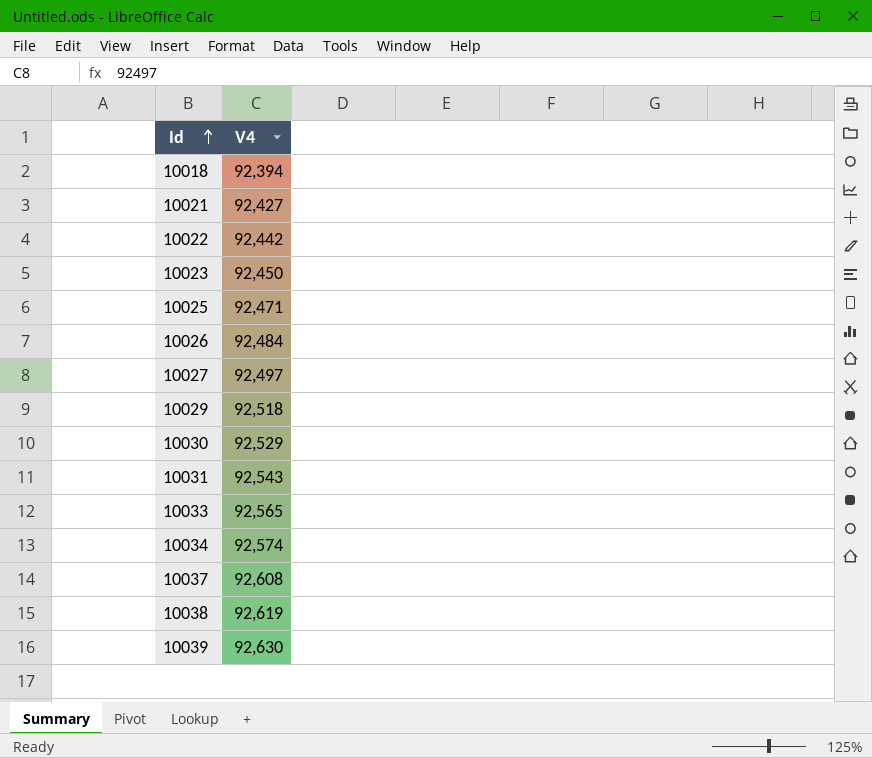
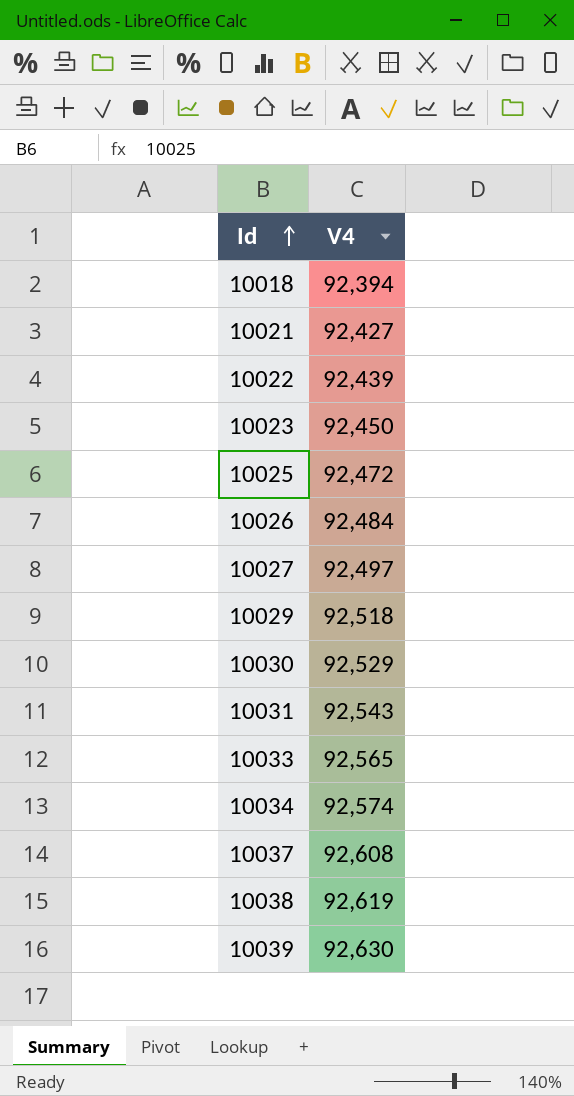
10022 | V4: 92,442 -> 92,439
10025 | V4: 92,471 -> 92,472

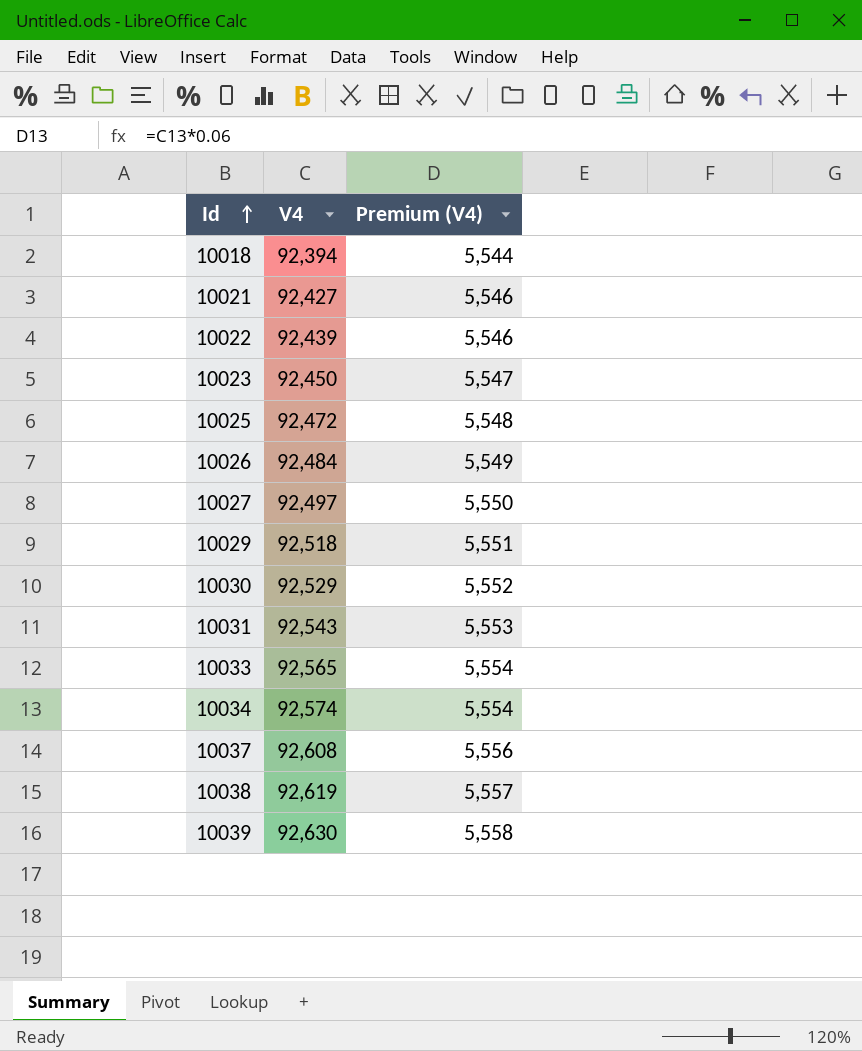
column Premium (V4) | formula: none -> [V4] * 0.06

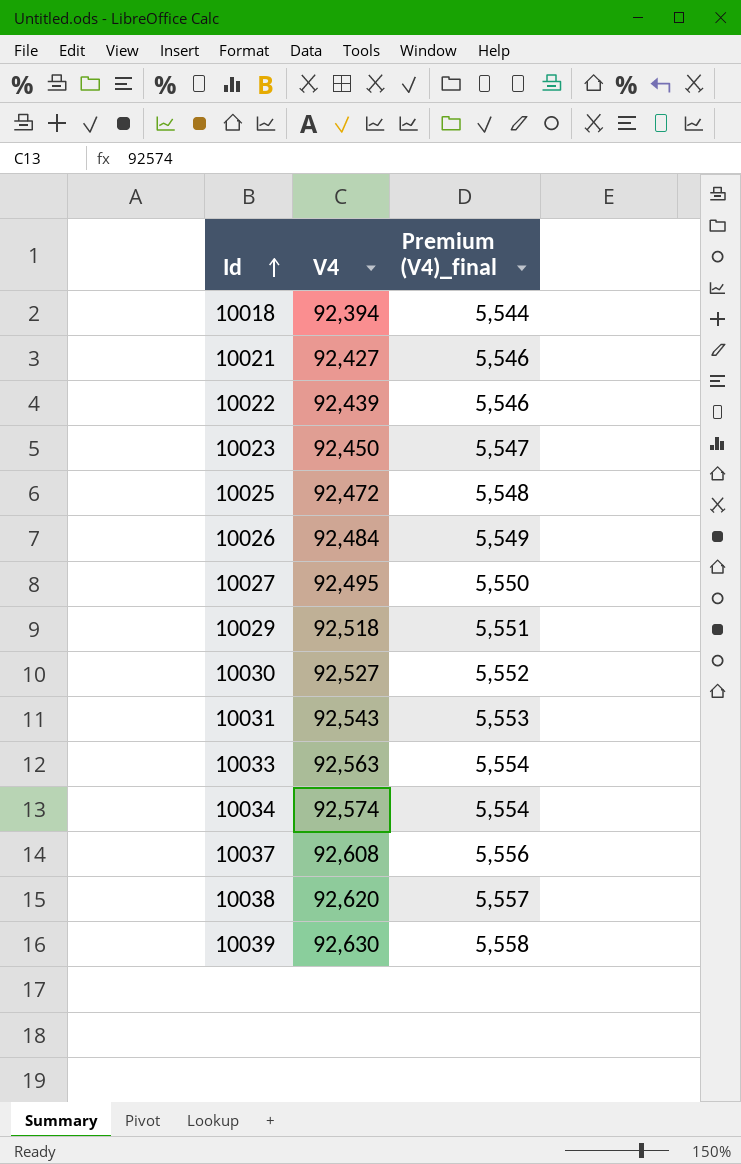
column name: Premium (V4) -> Premium (V4)_final
10027 | V4: 92,497 -> 92,495
10030 | V4: 92,529 -> 92,527
10033 | V4: 92,565 -> 92,563
10038 | V4: 92,619 -> 92,620

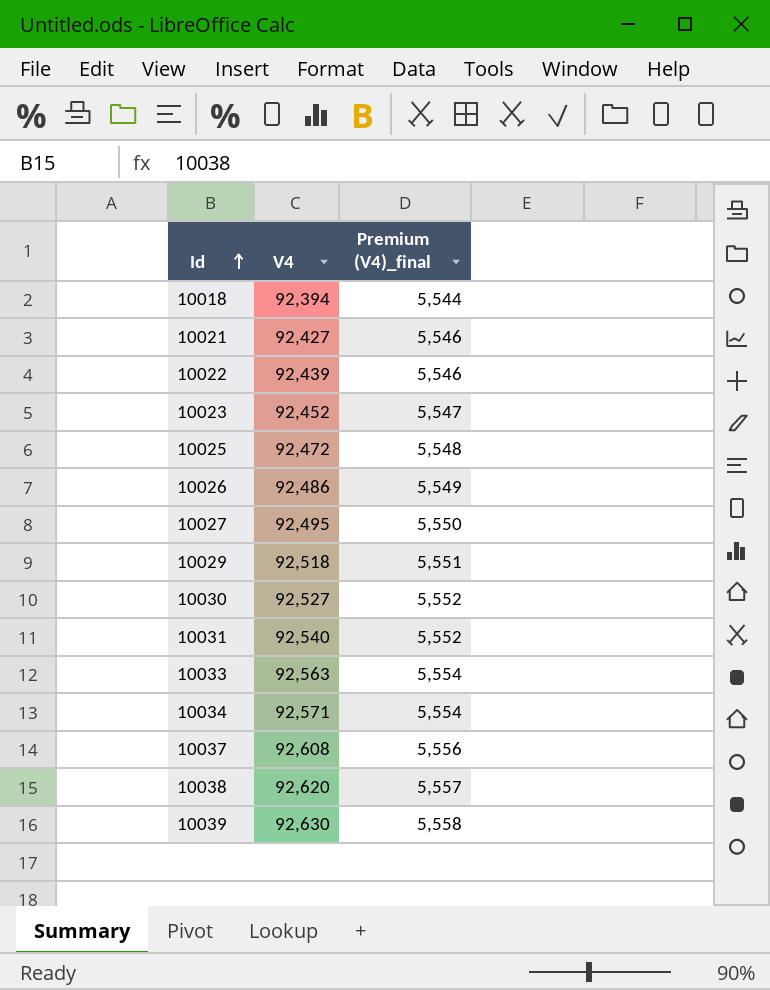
10023 | V4: 92,450 -> 92,452
10026 | V4: 92,484 -> 92,486
10031 | V4: 92,543 -> 92,540
10031 | Premium (V4)_final: 5,553 -> 5,552
10034 | V4: 92,574 -> 92,571

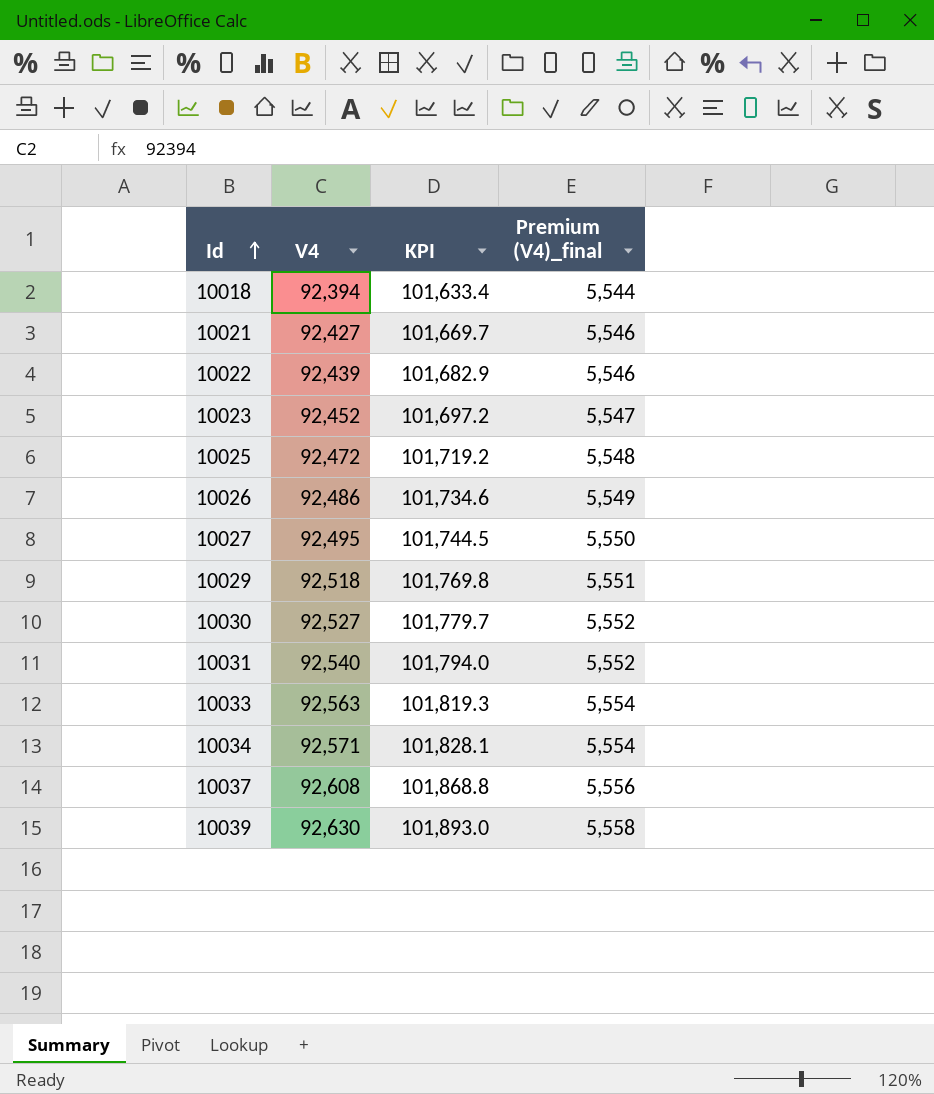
column KPI | formula: none -> [V4] * 1.1
row 10038: 92,620 | 5,557 -> none

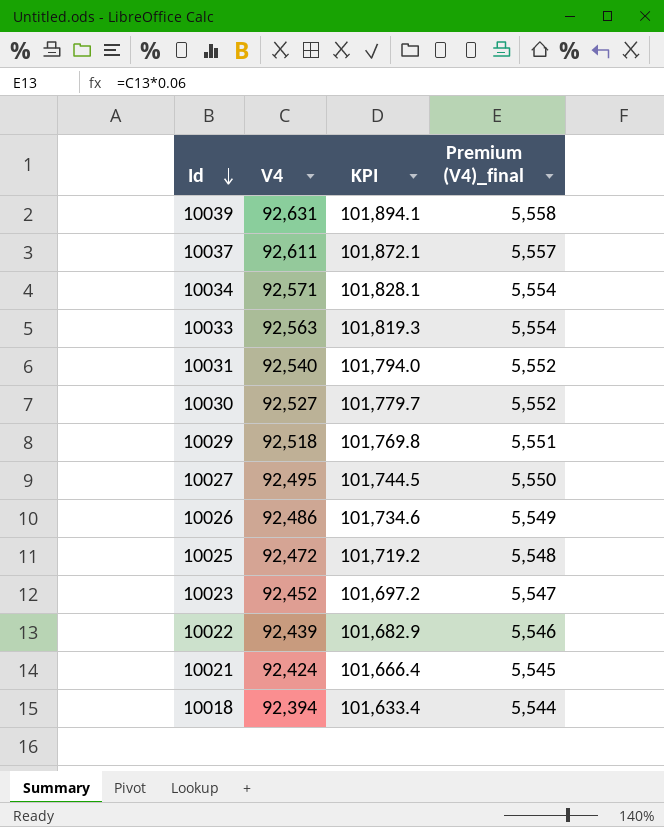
row order: Id ascending -> Id descending
10039 | V4: 92,630 -> 92,631
10039 | KPI: 101,893.0 -> 101,894.1
10037 | V4: 92,608 -> 92,611
10037 | KPI: 101,868.8 -> 101,872.1
10037 | Premium (V4)_final: 5,556 -> 5,557
10021 | V4: 92,427 -> 92,424
10021 | KPI: 101,669.7 -> 101,666.4
10021 | Premium (V4)_final: 5,546 -> 5,545

